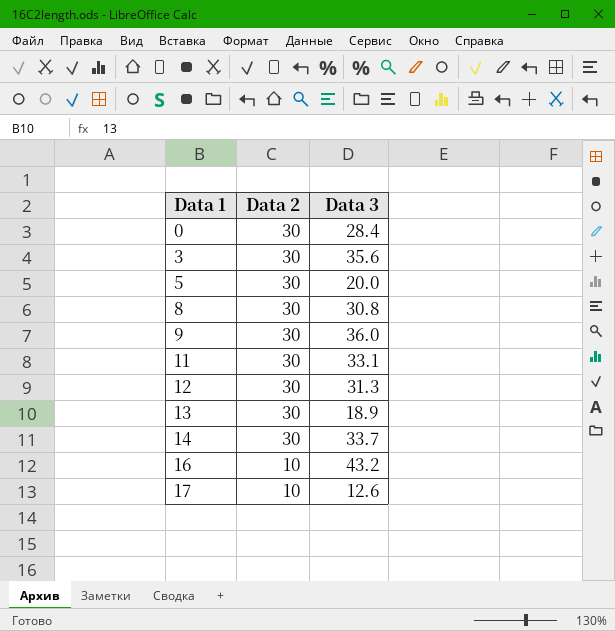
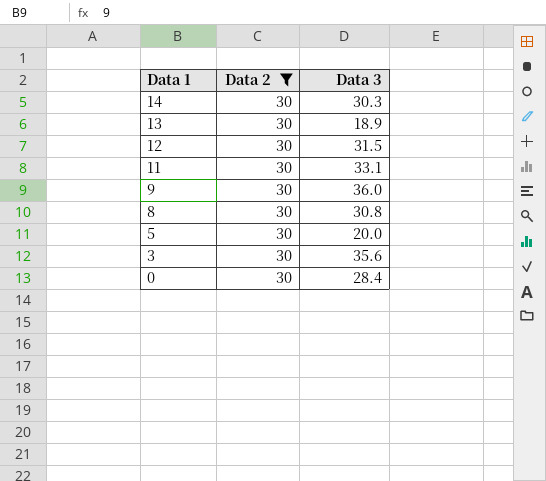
filter: none -> Data 2 = 30
row order: Data 1 ascending -> Data 1 descending
14 | Data 3: 33.7 -> 30.3
12 | Data 3: 31.3 -> 31.5

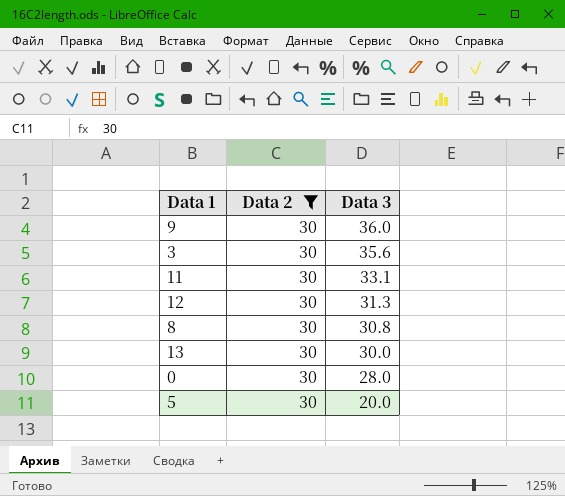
row order: Data 1 descending -> Data 3 descending
row 14: 30 | 30.3 -> none
12 | Data 3: 31.5 -> 31.3
13 | Data 3: 18.9 -> 30.0
0 | Data 3: 28.4 -> 28.0

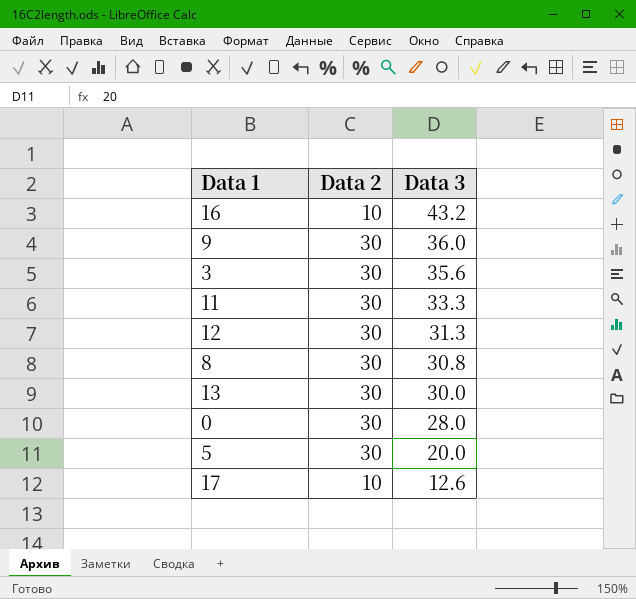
filter: Data 2 = 30 -> none
11 | Data 3: 33.1 -> 33.3

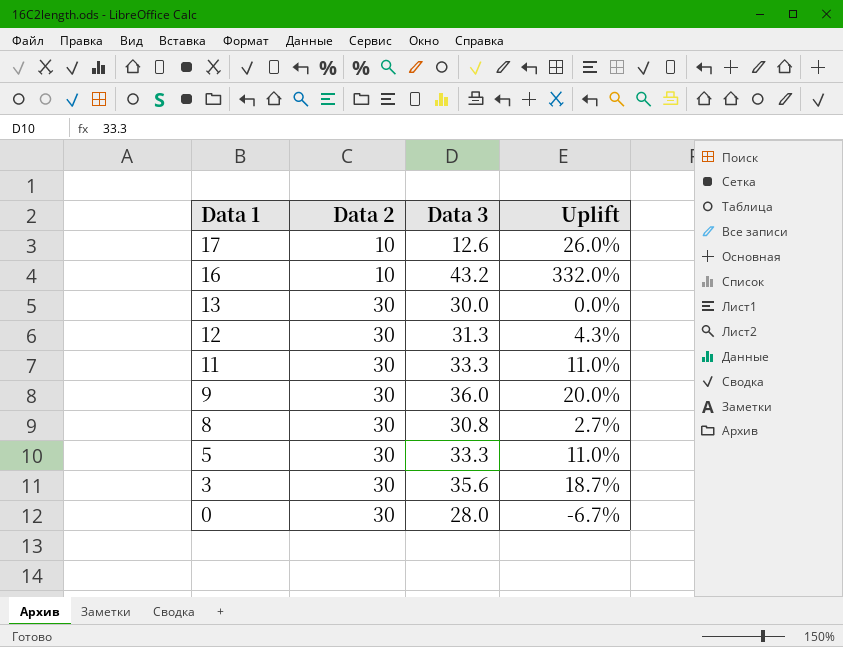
row order: Data 3 descending -> Data 1 descending
column Uplift | formula: none -> ([Data 3] - [Data 2]) / [Data 2]
5 | Data 3: 20.0 -> 33.3

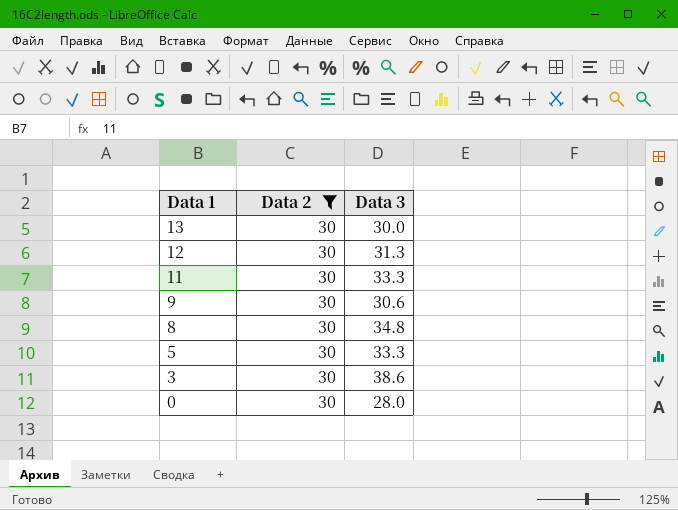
filter: none -> Data 2 = 30
column Uplift | formula: ([Data 3] - [Data 2]) / [Data 2] -> none
9 | Data 3: 36.0 -> 30.6
8 | Data 3: 30.8 -> 34.8
3 | Data 3: 35.6 -> 38.6

